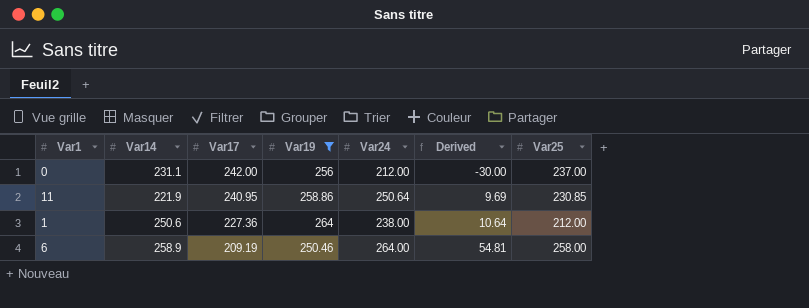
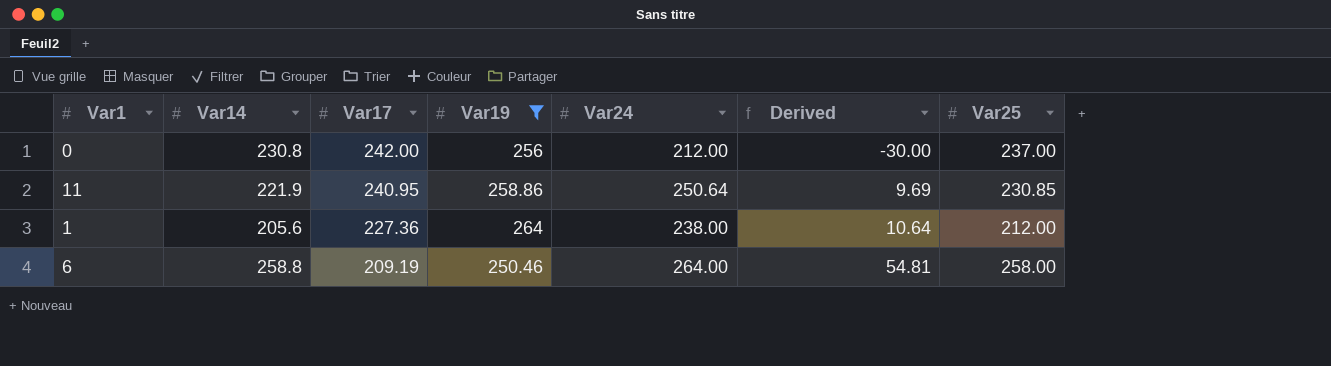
0 | Var14: 231.1 -> 230.8
1 | Var14: 250.6 -> 205.6
6 | Var14: 258.9 -> 258.8

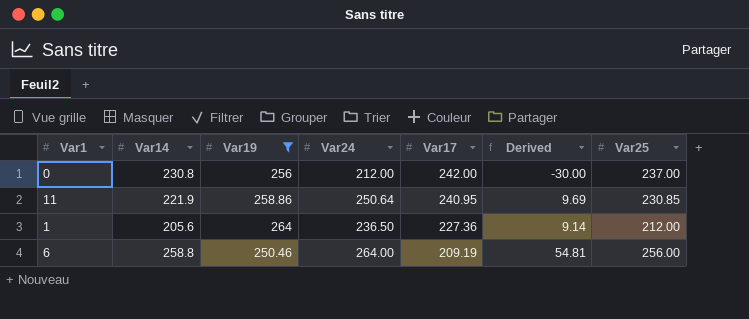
column Var17 | position: 3 -> 5
1 | Var24: 238.00 -> 236.50
1 | Derived: 10.64 -> 9.14
6 | Var25: 258.00 -> 256.00

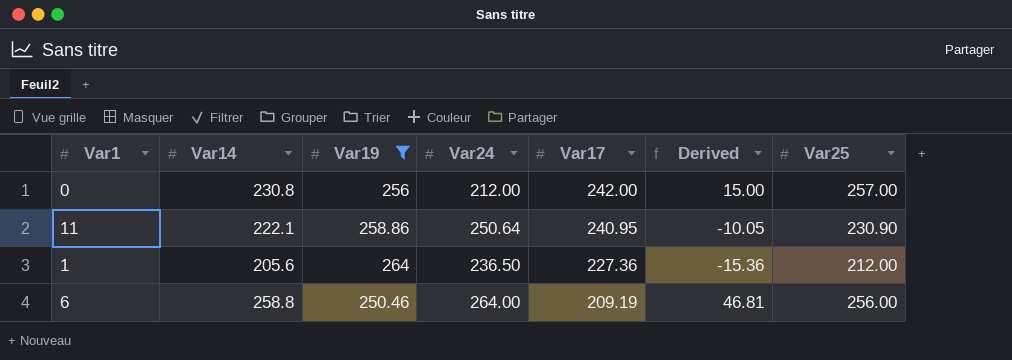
column Derived | formula: [Var24] - [Var17] -> [Var25] - [Var17]
0 | Var25: 237.00 -> 257.00
11 | Var14: 221.9 -> 222.1
11 | Var25: 230.85 -> 230.90

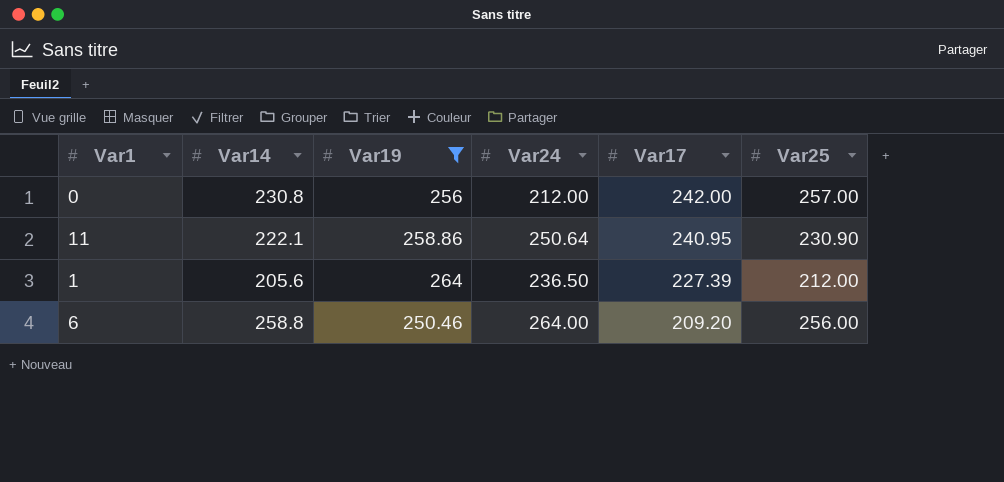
column Derived | formula: [Var25] - [Var17] -> none
1 | Var17: 227.36 -> 227.39
6 | Var17: 209.19 -> 209.20

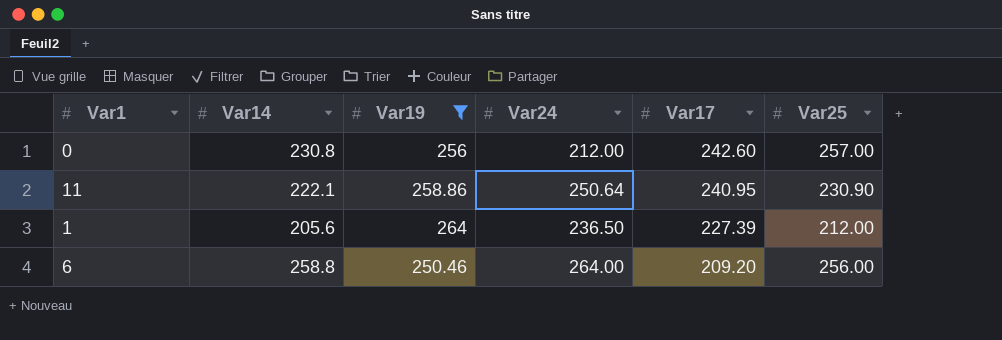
0 | Var17: 242.00 -> 242.60

